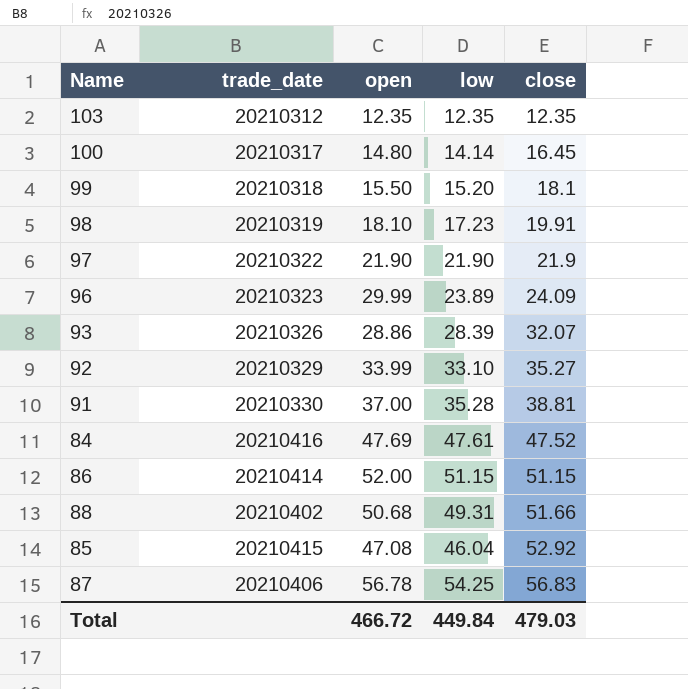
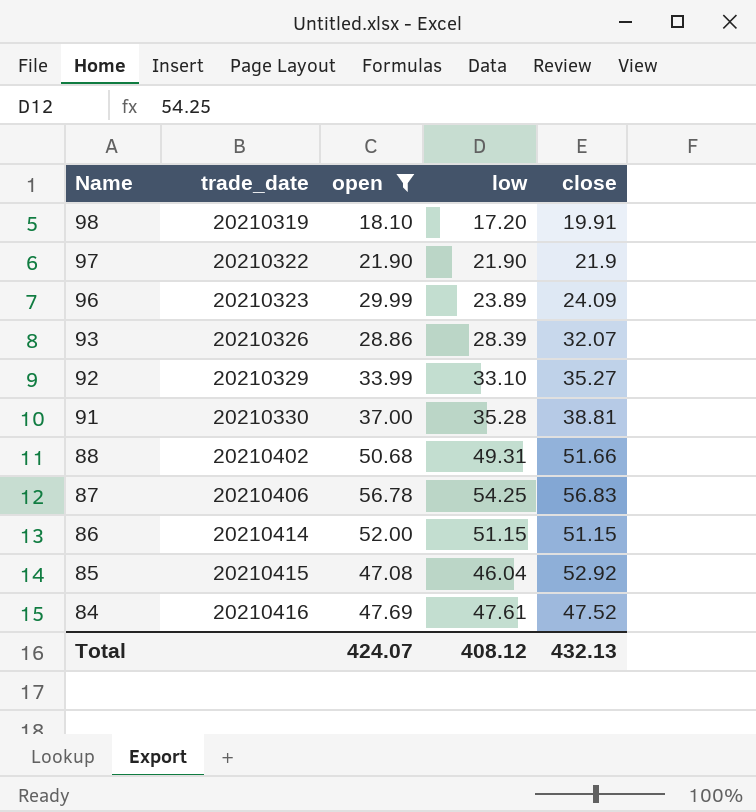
filter: none -> open >= 18.10
row order: close ascending -> Name descending
98 | low: 17.23 -> 17.20
Total | open: 466.72 -> 424.07
Total | low: 449.84 -> 408.12
Total | close: 479.03 -> 432.13

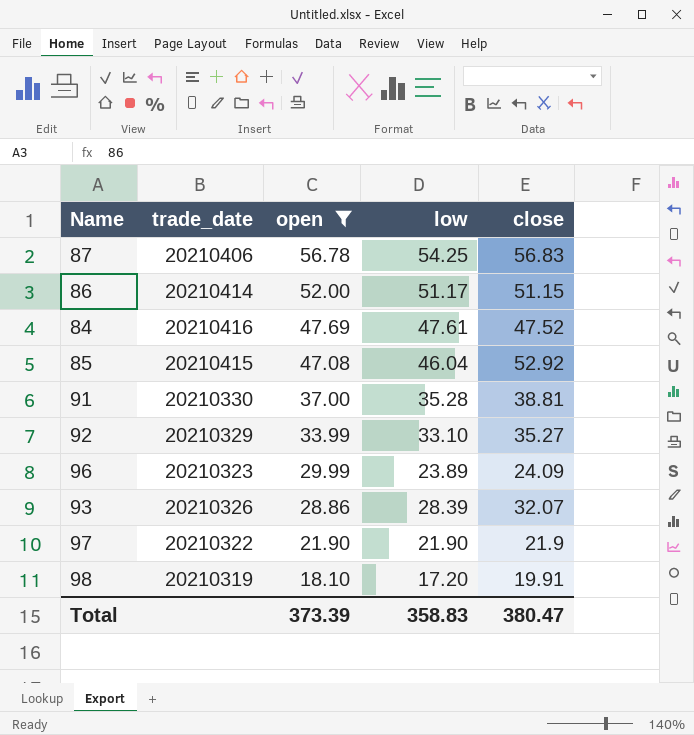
row order: Name descending -> open descending
row 88: 20210402 | 50.68 | 49.31 | 51.66 -> none
86 | low: 51.15 -> 51.17
Total | open: 424.07 -> 373.39
Total | low: 408.12 -> 358.83
Total | close: 432.13 -> 380.47

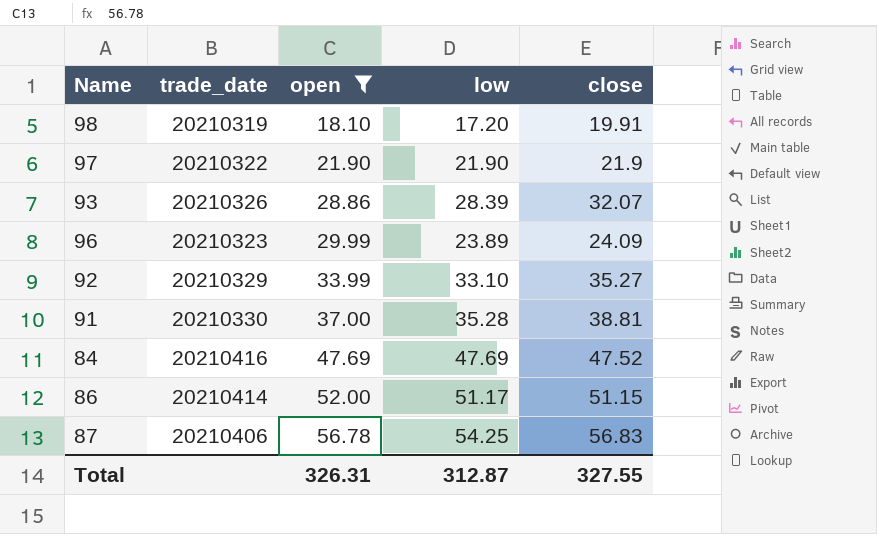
row order: open descending -> open ascending
row 85: 20210415 | 47.08 | 46.04 | 52.92 -> none
84 | low: 47.61 -> 47.69
Total | open: 373.39 -> 326.31
Total | low: 358.83 -> 312.87
Total | close: 380.47 -> 327.55

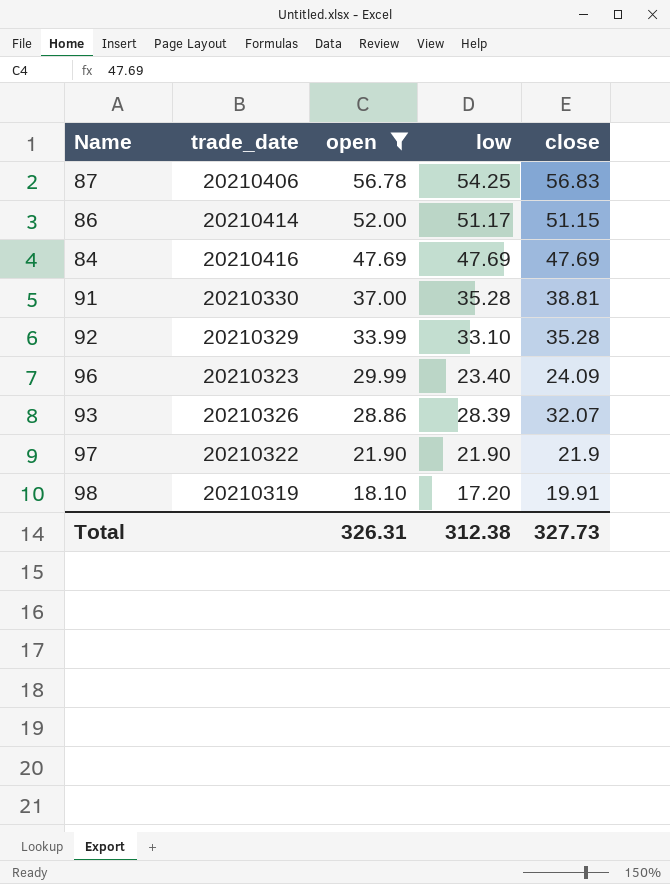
row order: open ascending -> open descending
84 | close: 47.52 -> 47.69
92 | close: 35.27 -> 35.28
96 | low: 23.89 -> 23.40
Total | low: 312.87 -> 312.38
Total | close: 327.55 -> 327.73

